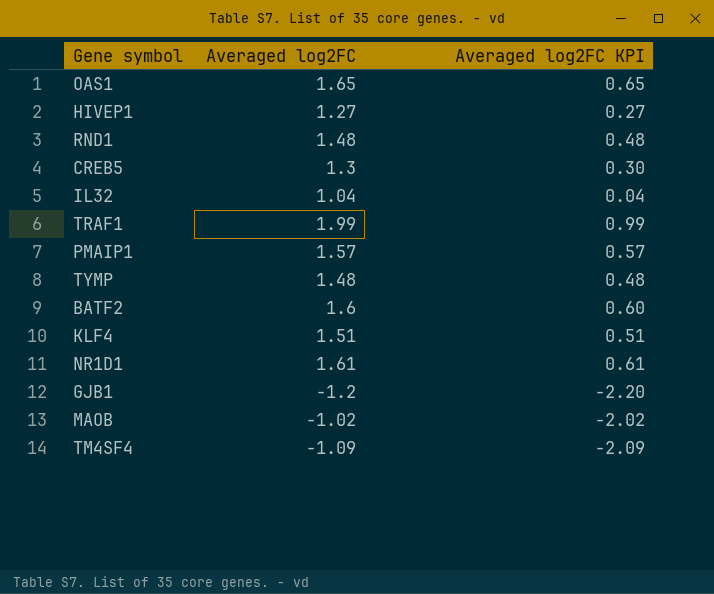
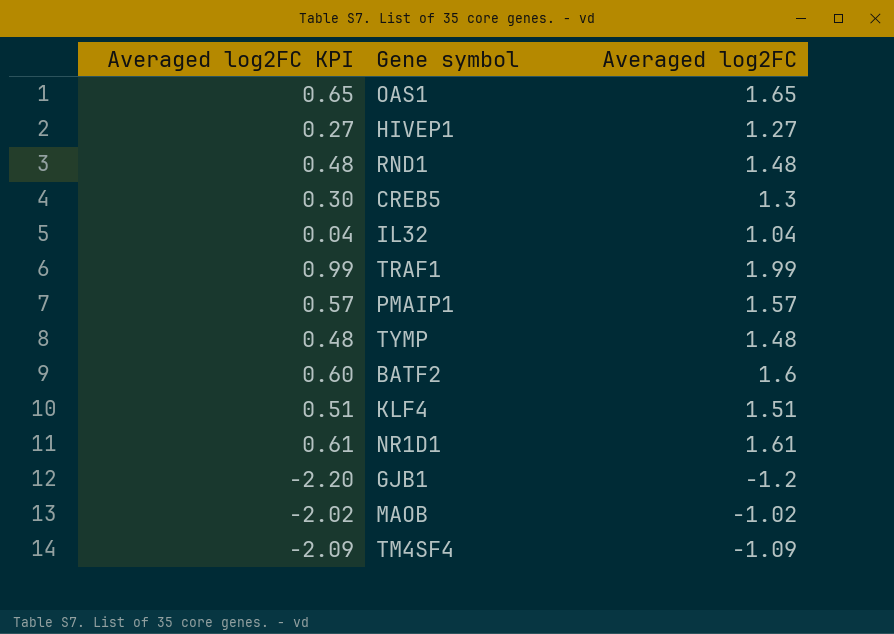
column Averaged log2FC KPI | position: 3 -> 1

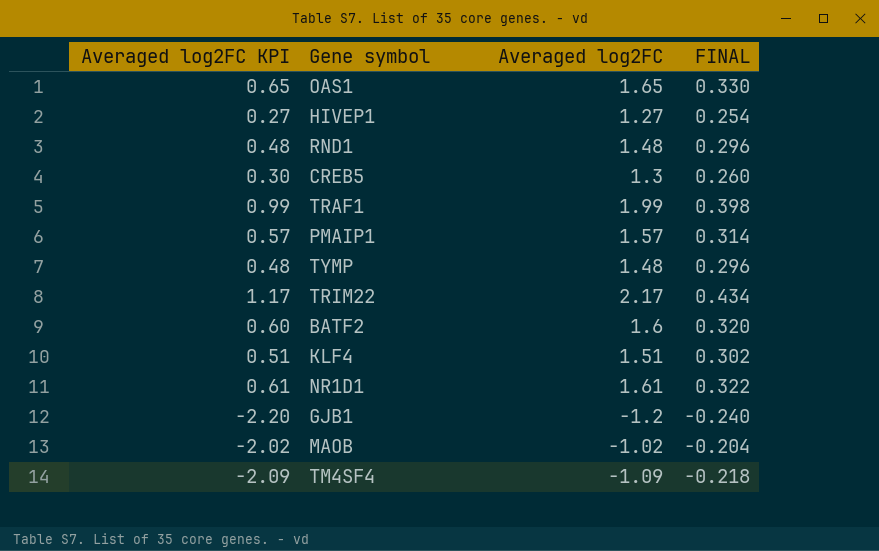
column FINAL | formula: none -> [Averaged log2FC] * 0.2
row IL32: 0.04 | 1.04 -> none
row TRIM22: none -> 1.17 | 2.17 | 0.434

